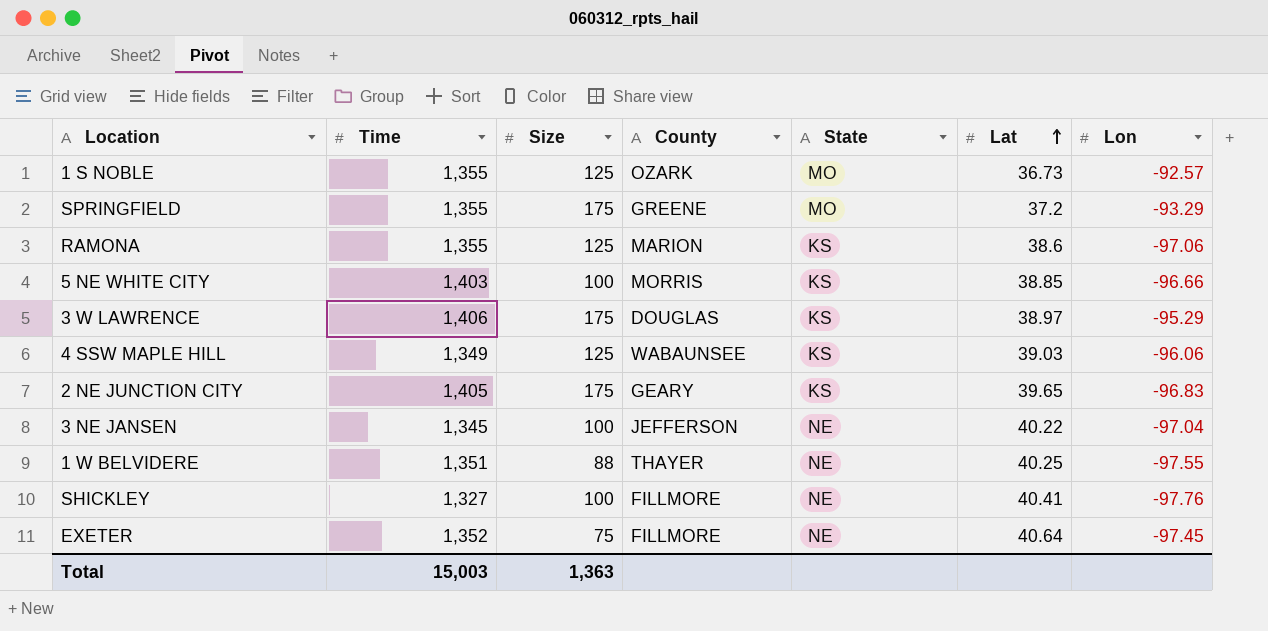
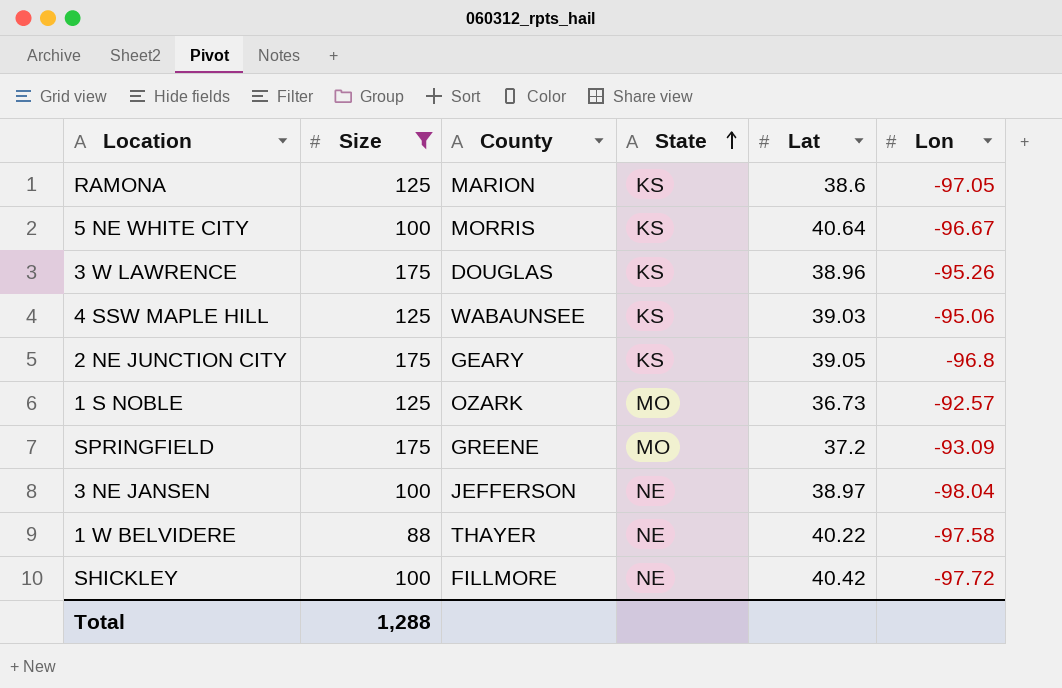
filter: none -> Size != 75
row order: Lat ascending -> State ascending
column Time | position: 2 -> none
RAMONA | Lon: -97.06 -> -97.05
5 NE WHITE CITY | Lat: 38.85 -> 40.64
5 NE WHITE CITY | Lon: -96.66 -> -96.67
3 W LAWRENCE | Lat: 38.97 -> 38.96
3 W LAWRENCE | Lon: -95.29 -> -95.26
4 SSW MAPLE HILL | Lon: -96.06 -> -95.06
2 NE JUNCTION CITY | Lat: 39.65 -> 39.05
2 NE JUNCTION CITY | Lon: -96.83 -> -96.8
SPRINGFIELD | Lon: -93.29 -> -93.09
3 NE JANSEN | Lat: 40.22 -> 38.97
3 NE JANSEN | Lon: -97.04 -> -98.04
1 W BELVIDERE | Lat: 40.25 -> 40.22
1 W BELVIDERE | Lon: -97.55 -> -97.58
SHICKLEY | Lat: 40.41 -> 40.42
SHICKLEY | Lon: -97.76 -> -97.72
Total | Size: 1,363 -> 1,288

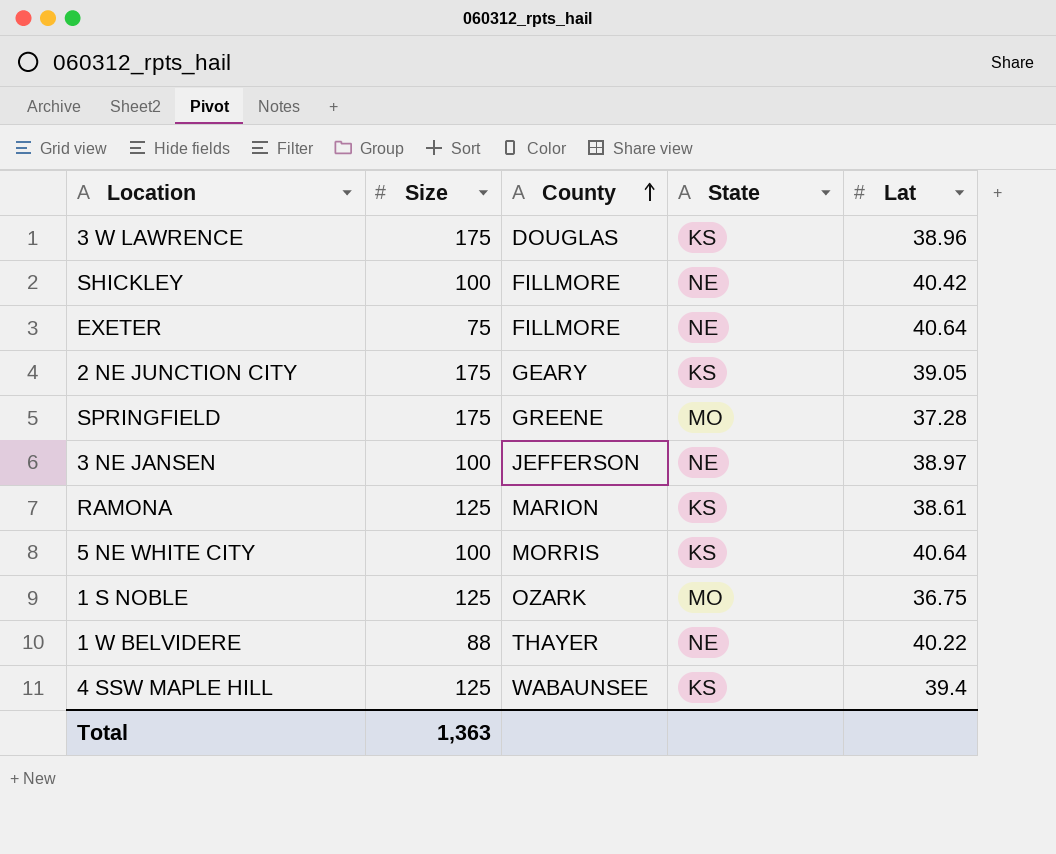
filter: Size != 75 -> none
row order: State ascending -> County ascending
column Lon | position: 6 -> none
SPRINGFIELD | Lat: 37.2 -> 37.28
RAMONA | Lat: 38.6 -> 38.61
1 S NOBLE | Lat: 36.73 -> 36.75
4 SSW MAPLE HILL | Lat: 39.03 -> 39.4
Total | Size: 1,288 -> 1,363

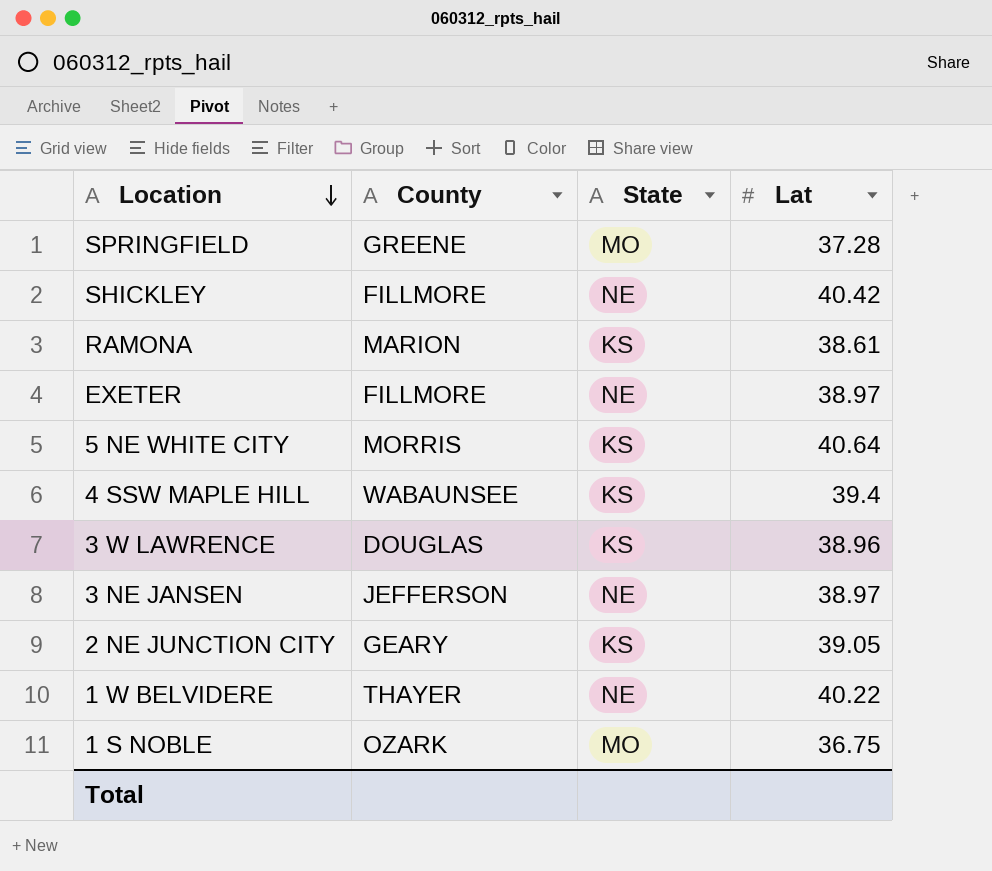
row order: County ascending -> Location descending
column Size | position: 2 -> none
EXETER | Lat: 40.64 -> 38.97

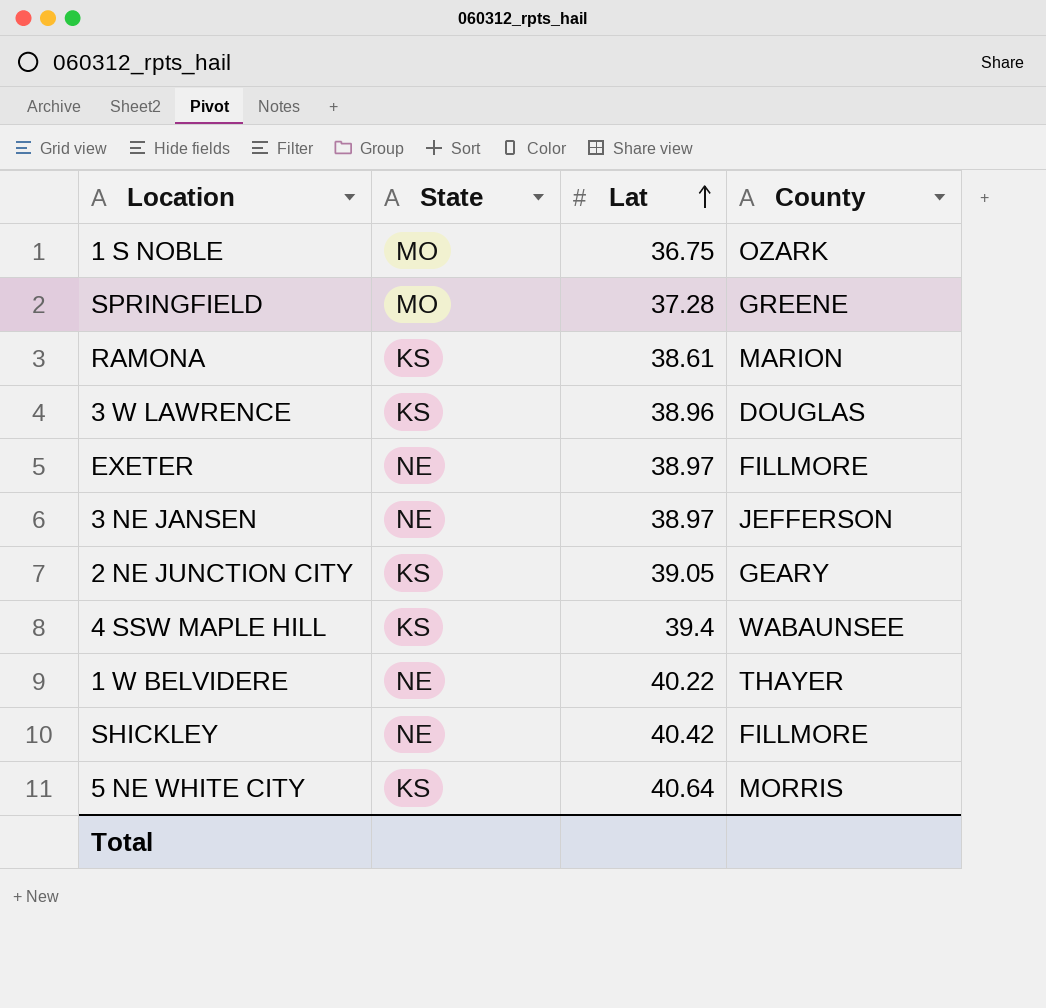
row order: Location descending -> Lat ascending
column County | position: 2 -> 4

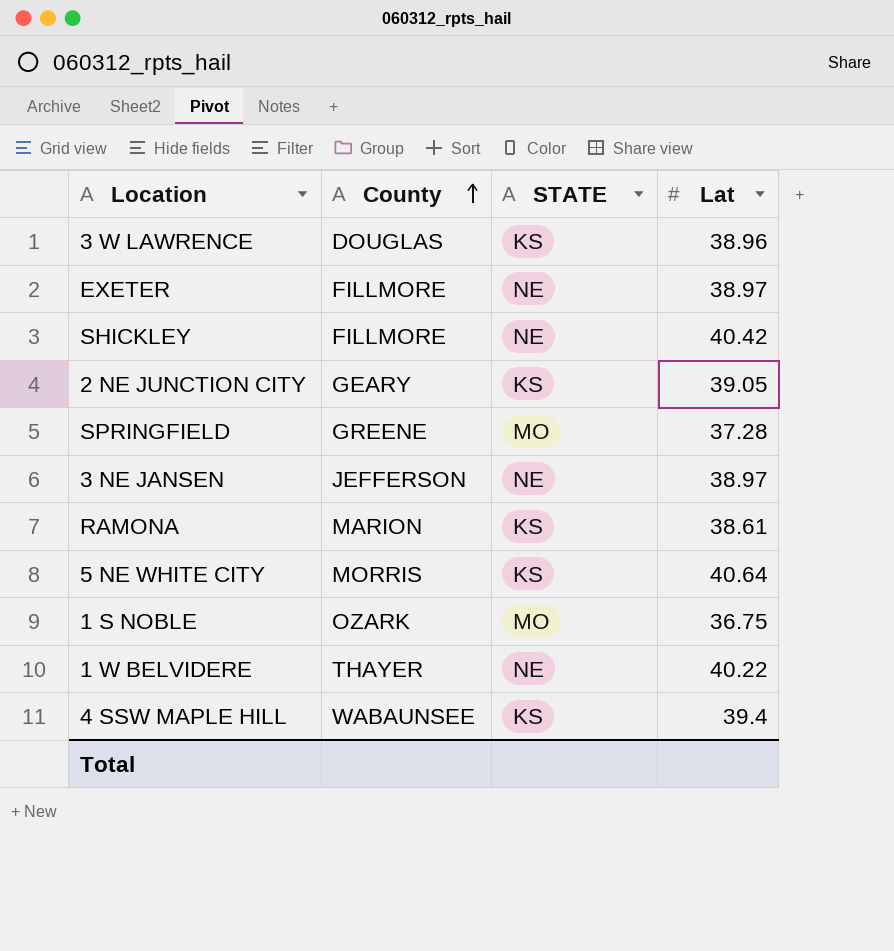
row order: Lat ascending -> County ascending
column County | position: 4 -> 2
column name: State -> STATE

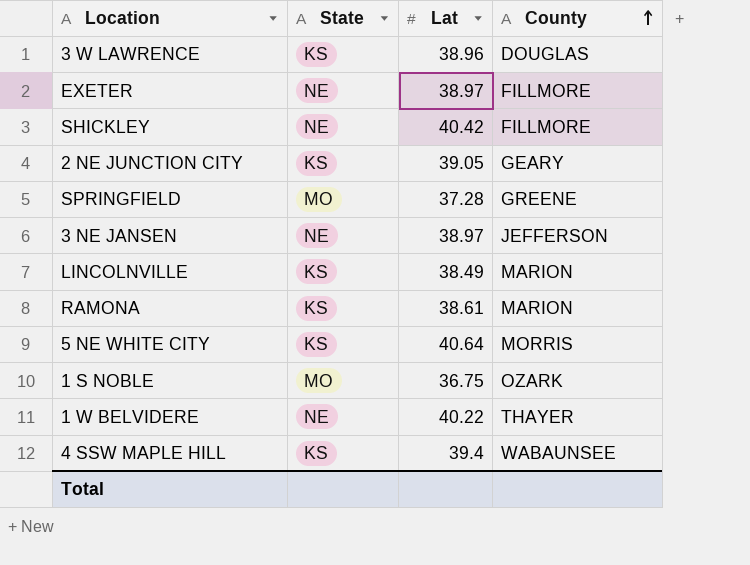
column name: STATE -> State
column County | position: 2 -> 4
row LINCOLNVILLE: none -> KS | 38.49 | MARION

